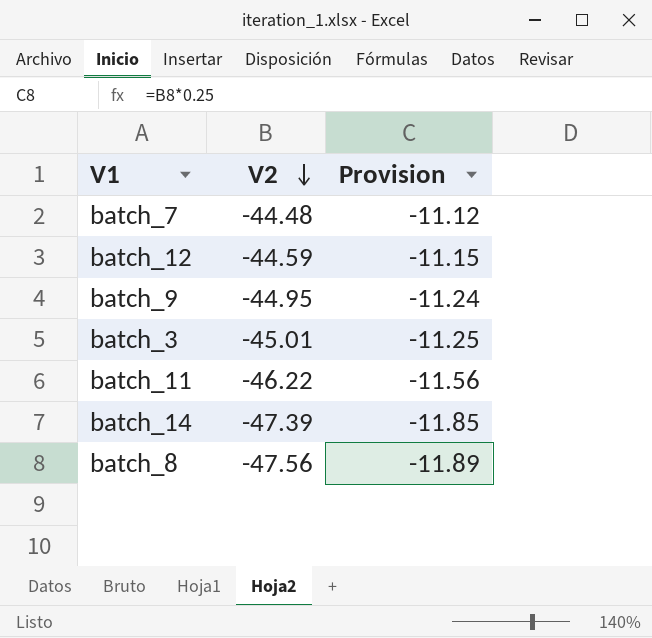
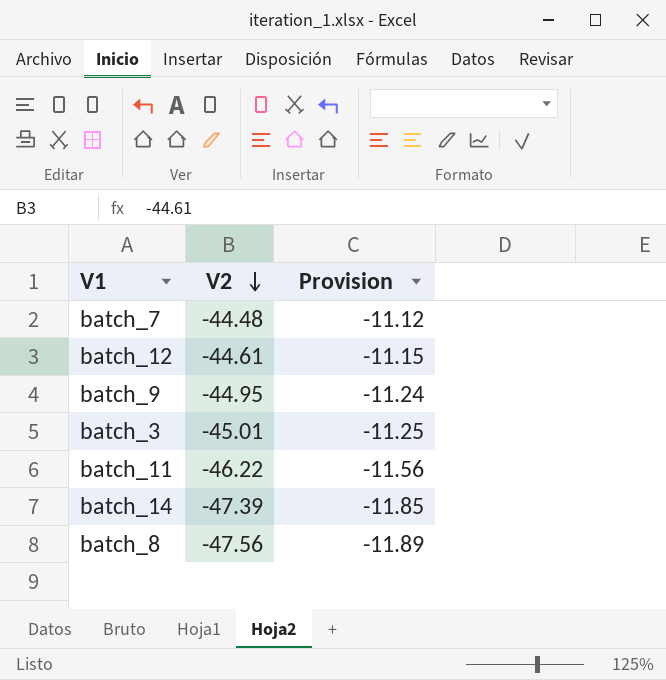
batch_12 | V2: -44.59 -> -44.61

